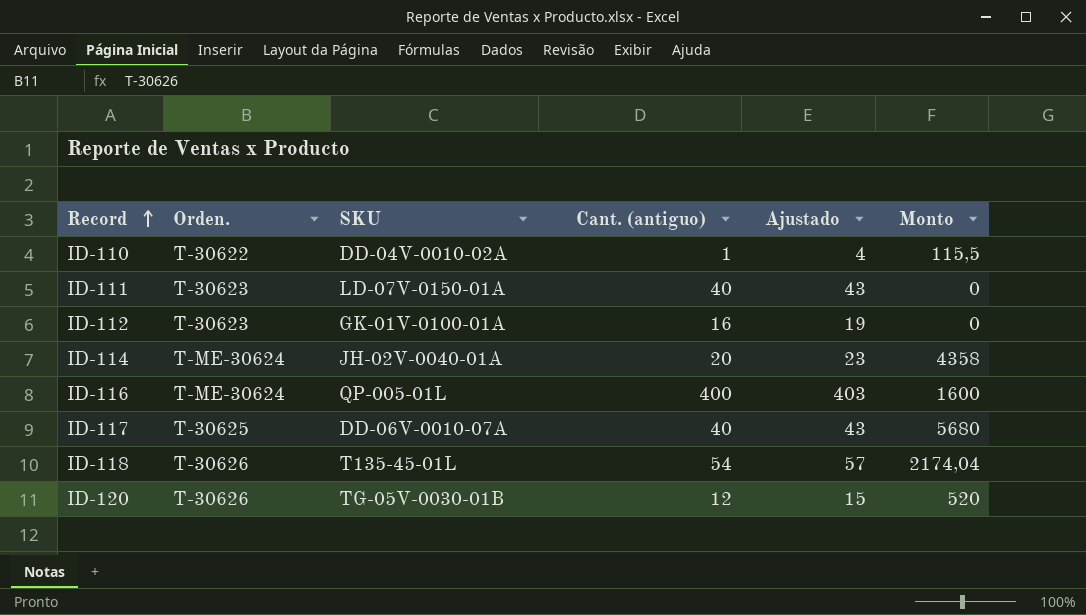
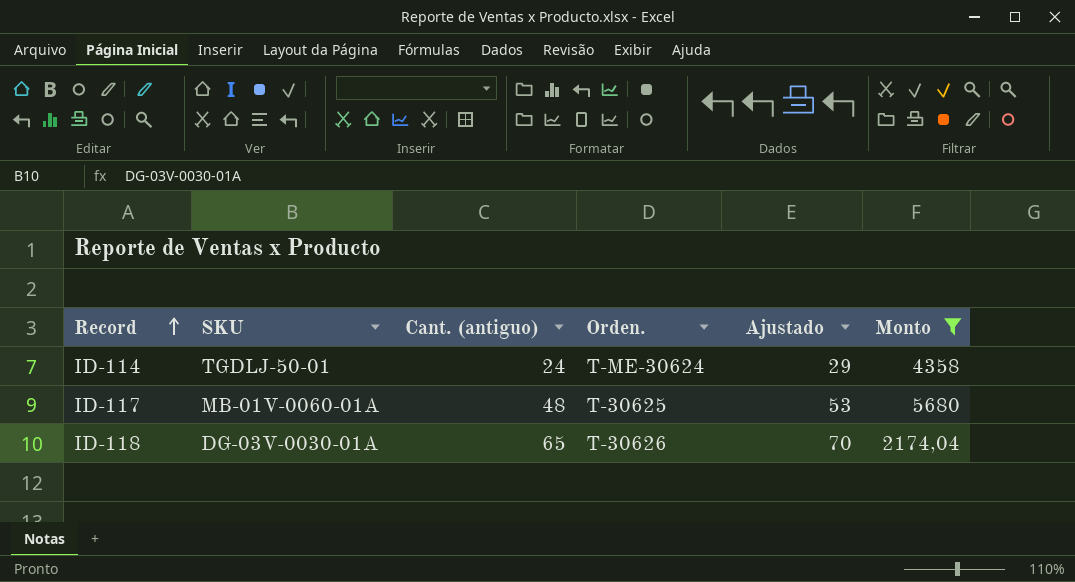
filter: none -> Monto >= 2174,04
column Orden. | position: 2 -> 4
column Ajustado | formula: [Cant. (antiguo)] + 3 -> [Cant. (antiguo)] + 5
ID-114 | SKU: JH-02V-0040-01A -> TGDLJ-50-01
ID-114 | Cant. (antiguo): 20 -> 24
ID-117 | SKU: DD-06V-0010-07A -> MB-01V-0060-01A
ID-117 | Cant. (antiguo): 40 -> 48
ID-118 | SKU: T135-45-01L -> DG-03V-0030-01A
ID-118 | Cant. (antiguo): 54 -> 65

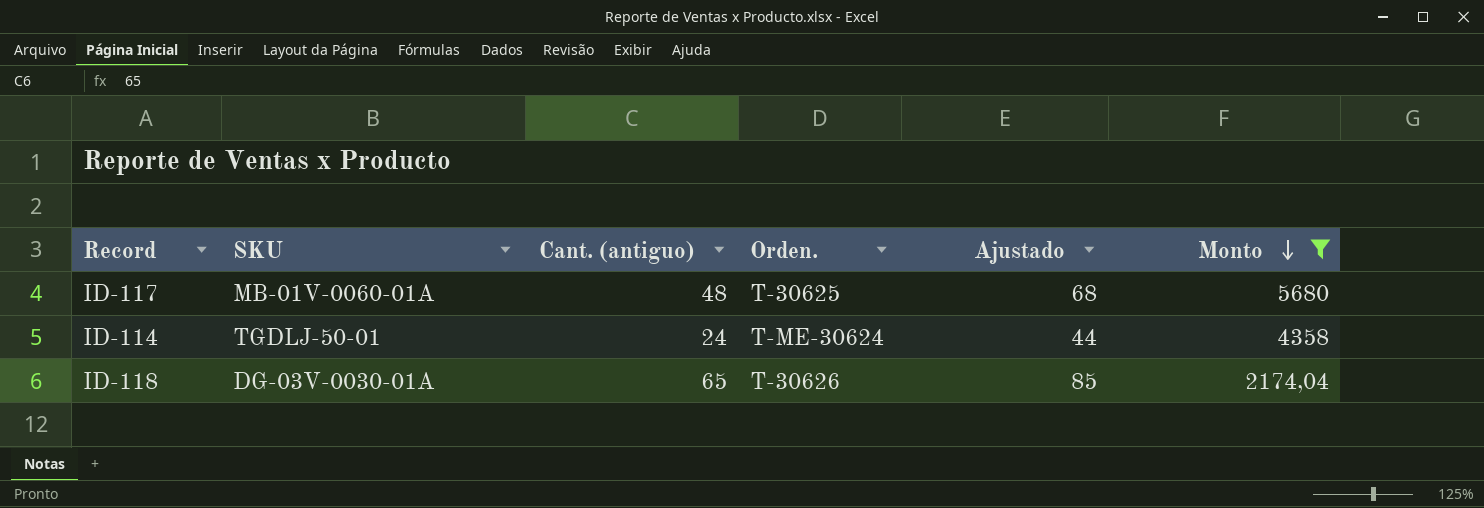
row order: Record ascending -> Monto descending
column Ajustado | formula: [Cant. (antiguo)] + 5 -> [Cant. (antiguo)] + 20

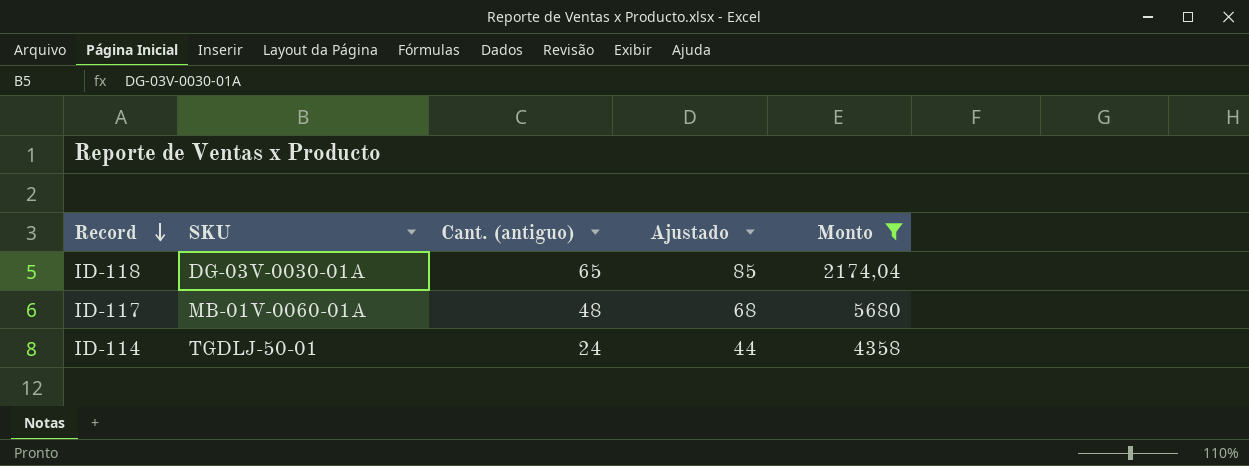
row order: Monto descending -> Record descending
column Orden. | position: 4 -> none

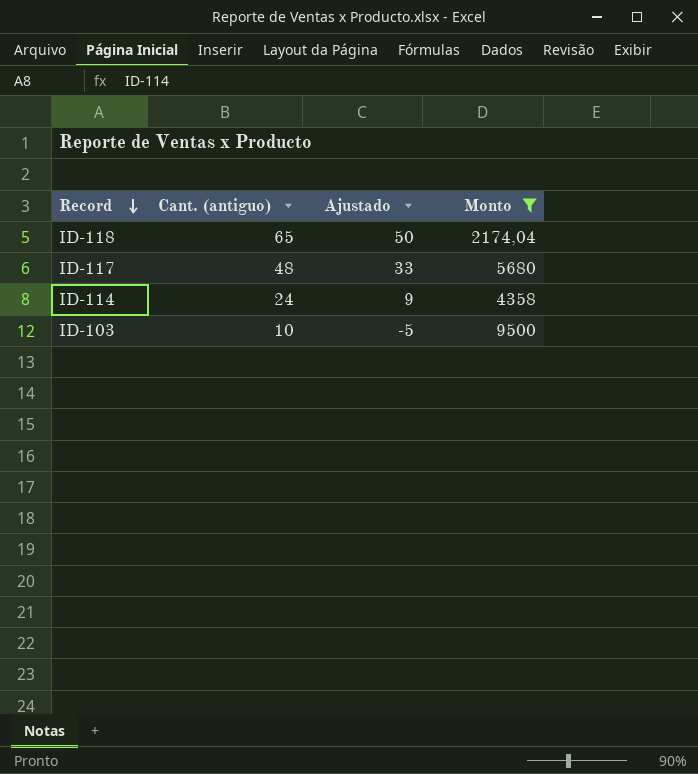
column SKU | position: 2 -> none
column Ajustado | formula: [Cant. (antiguo)] + 20 -> [Cant. (antiguo)] - 15
row ID-103: none -> 10 | -5 | 9500

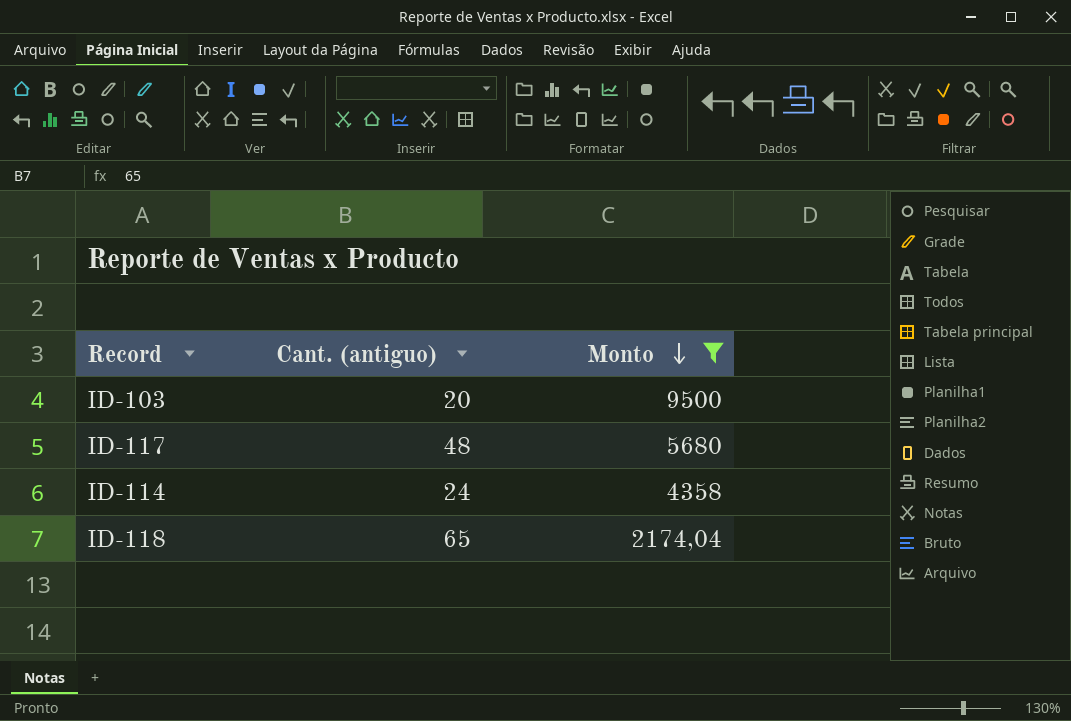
row order: Record descending -> Monto descending
column Ajustado | formula: [Cant. (antiguo)] - 15 -> none
ID-103 | Cant. (antiguo): 10 -> 20

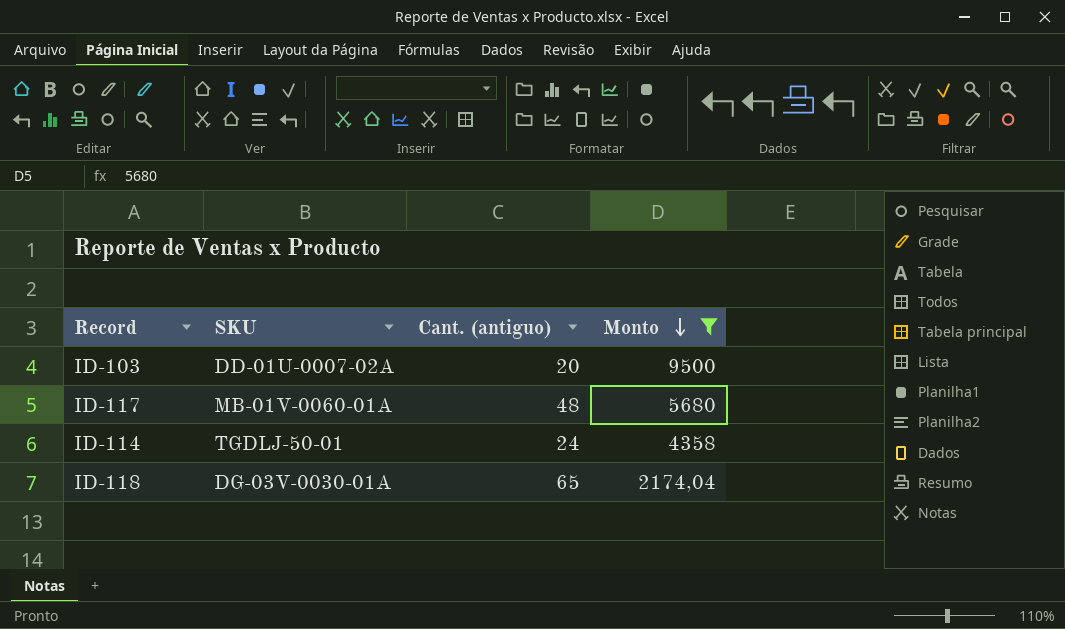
column SKU | position: none -> 2

